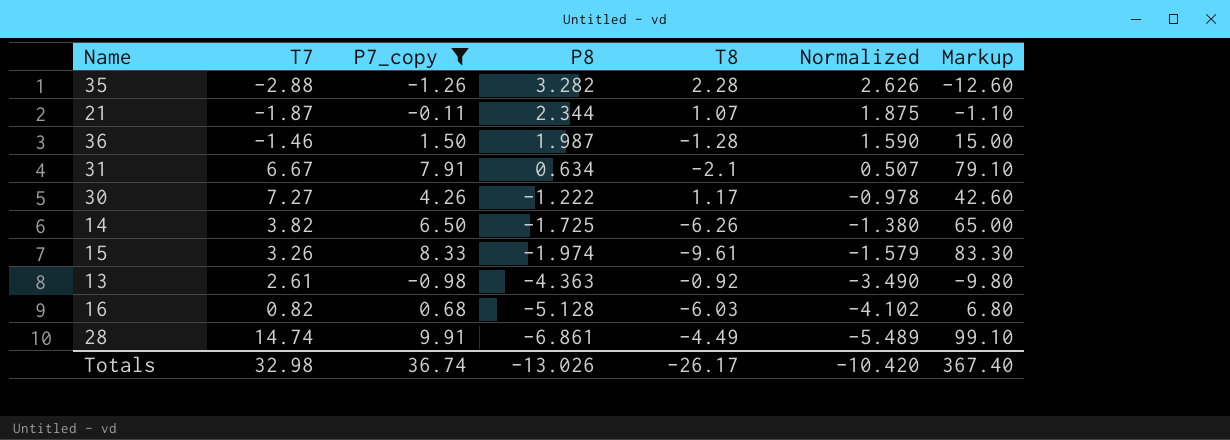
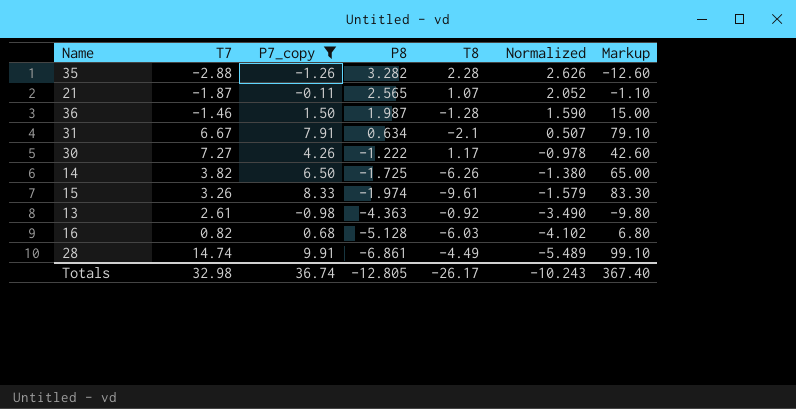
21 | P8: 2.344 -> 2.565
21 | Normalized: 1.875 -> 2.052
Totals | P8: -13.026 -> -12.805
Totals | Normalized: -10.420 -> -10.243

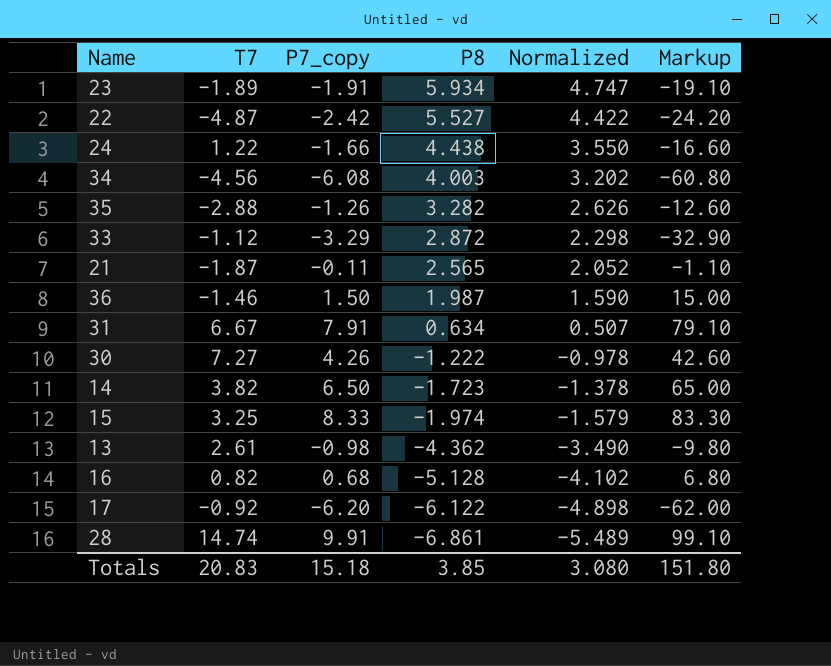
filter: P7_copy >= -1.26 -> none
column T8 | position: 5 -> none
14 | P8: -1.725 -> -1.723
14 | Normalized: -1.380 -> -1.378
15 | T7: 3.26 -> 3.25
13 | P8: -4.363 -> -4.362
Totals | T7: 32.98 -> 20.83
Totals | P7_copy: 36.74 -> 15.18
Totals | P8: -12.805 -> 3.85
Totals | Normalized: -10.243 -> 3.080
Totals | Markup: 367.40 -> 151.80

